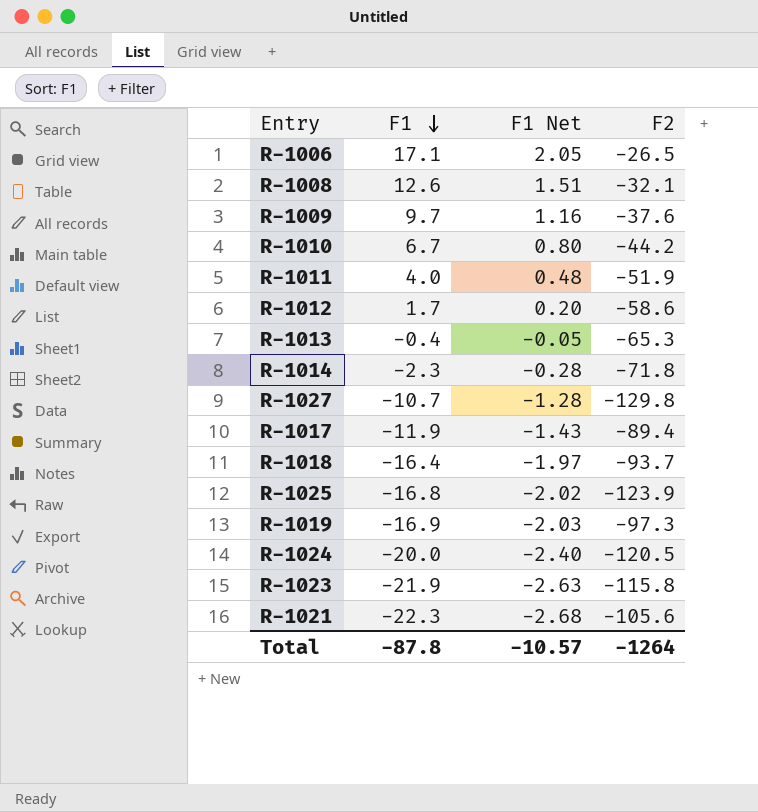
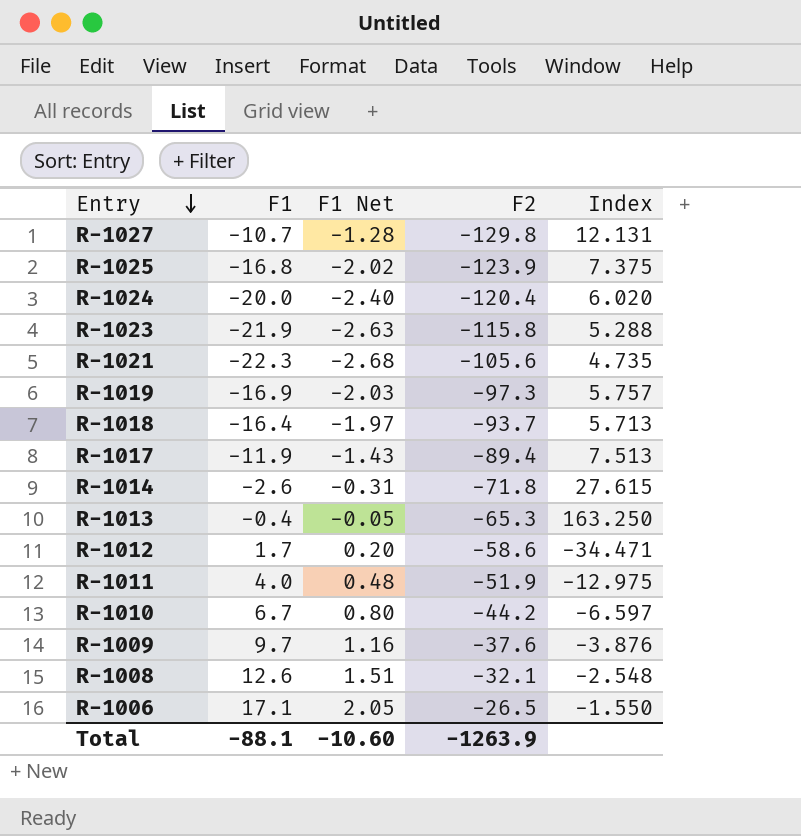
row order: F1 descending -> Entry descending
column Index | formula: none -> [F2] / [F1]
R-1024 | F2: -120.5 -> -120.4
R-1014 | F1: -2.3 -> -2.6
R-1014 | F1 Net: -0.28 -> -0.31
Total | F1: -87.8 -> -88.1
Total | F1 Net: -10.57 -> -10.60
Total | F2: -1264 -> -1263.9

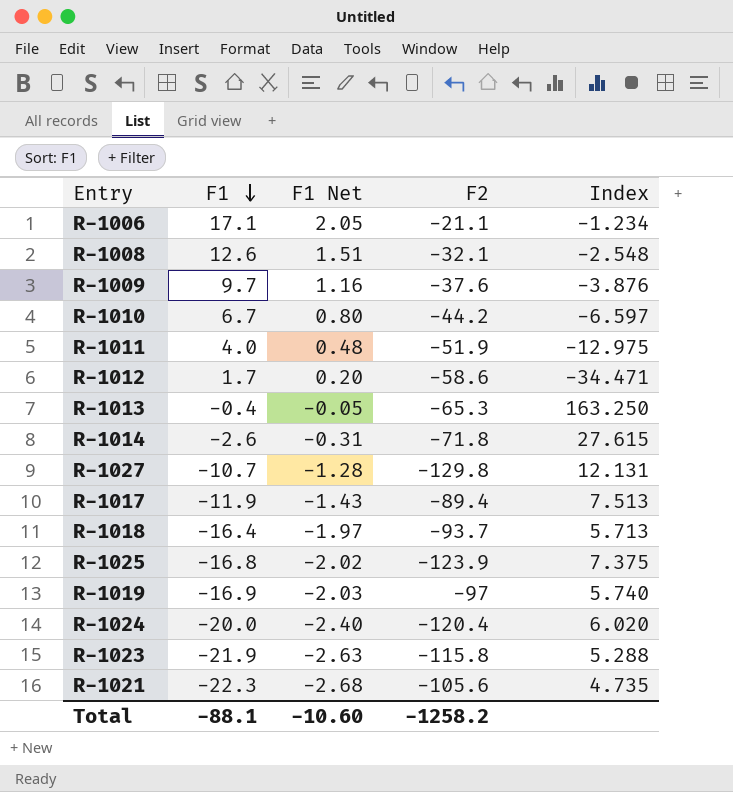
row order: Entry descending -> F1 descending
R-1006 | F2: -26.5 -> -21.1
R-1006 | Index: -1.550 -> -1.234
R-1019 | F2: -97.3 -> -97
R-1019 | Index: 5.757 -> 5.740
Total | F2: -1263.9 -> -1258.2

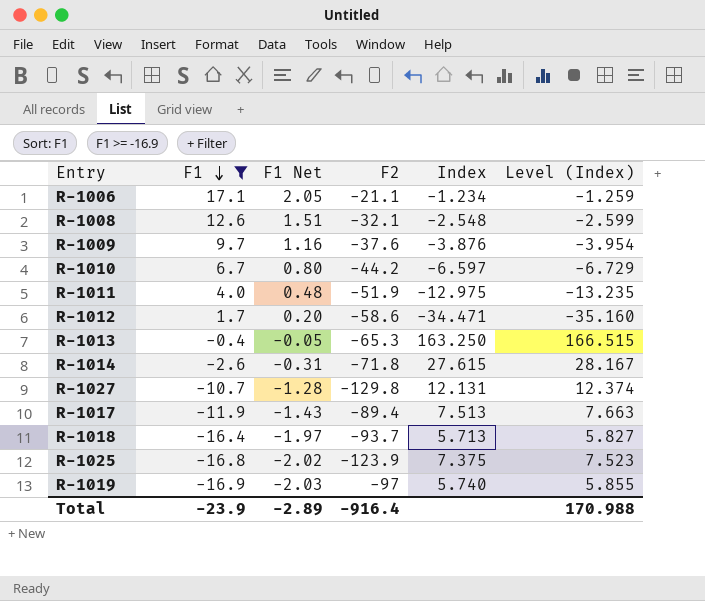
filter: none -> F1 >= -16.9
column Level (Index) | formula: none -> [Index] * 1.02
Total | F1: -88.1 -> -23.9
Total | F1 Net: -10.60 -> -2.89
Total | F2: -1258.2 -> -916.4

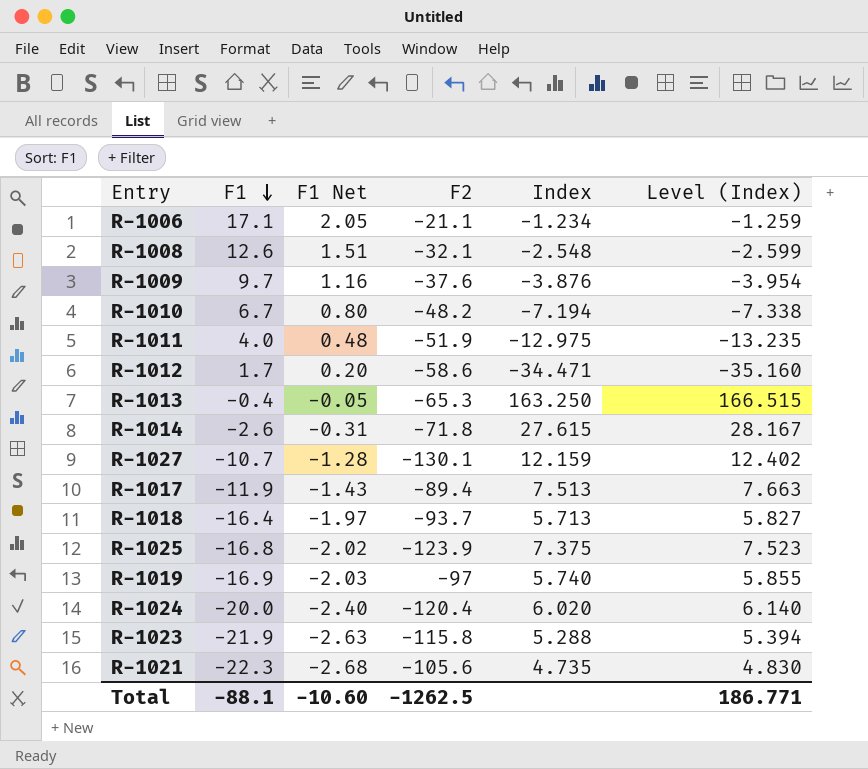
filter: F1 >= -16.9 -> none
R-1010 | F2: -44.2 -> -48.2
R-1010 | Index: -6.597 -> -7.194
R-1010 | Level (Index): -6.729 -> -7.338
R-1027 | F2: -129.8 -> -130.1
R-1027 | Index: 12.131 -> 12.159
R-1027 | Level (Index): 12.374 -> 12.402
Total | F1: -23.9 -> -88.1
Total | F1 Net: -2.89 -> -10.60
Total | F2: -916.4 -> -1262.5
Total | Level (Index): 170.988 -> 186.771

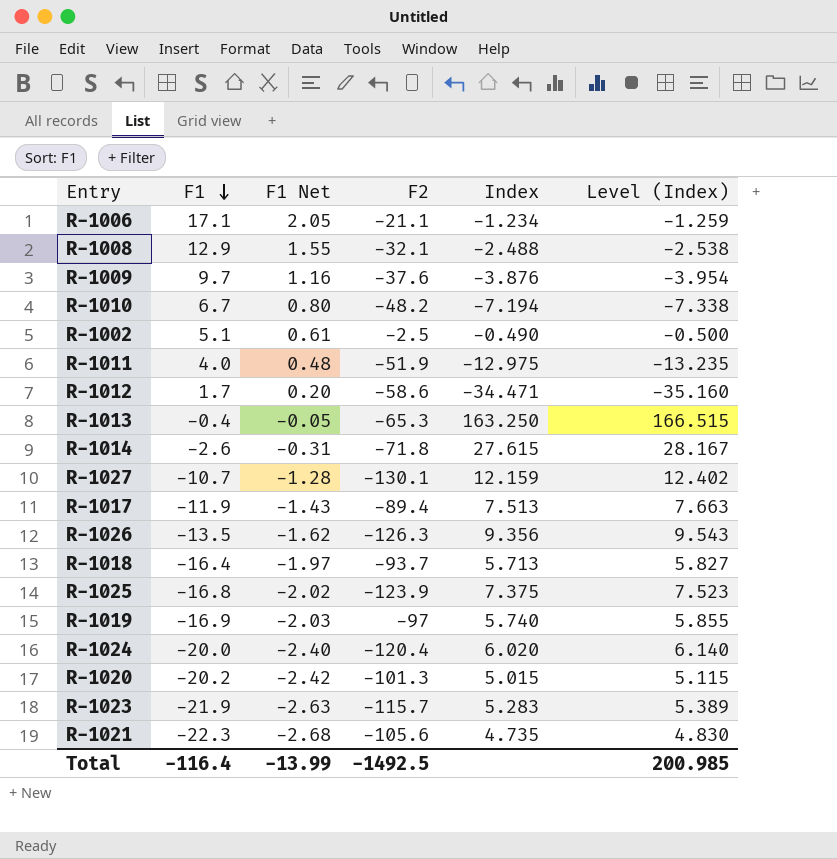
R-1008 | F1: 12.6 -> 12.9
R-1008 | F1 Net: 1.51 -> 1.55
R-1008 | Index: -2.548 -> -2.488
R-1008 | Level (Index): -2.599 -> -2.538
row R-1002: none -> 5.1 | 0.61 | -2.5 | -0.490 | -0.500
row R-1026: none -> -13.5 | -1.62 | -126.3 | 9.356 | 9.543
row R-1020: none -> -20.2 | -2.42 | -101.3 | 5.015 | 5.115
R-1023 | F2: -115.8 -> -115.7
R-1023 | Index: 5.288 -> 5.283
R-1023 | Level (Index): 5.394 -> 5.389
Total | F1: -88.1 -> -116.4
Total | F1 Net: -10.60 -> -13.99
Total | F2: -1262.5 -> -1492.5
Total | Level (Index): 186.771 -> 200.985

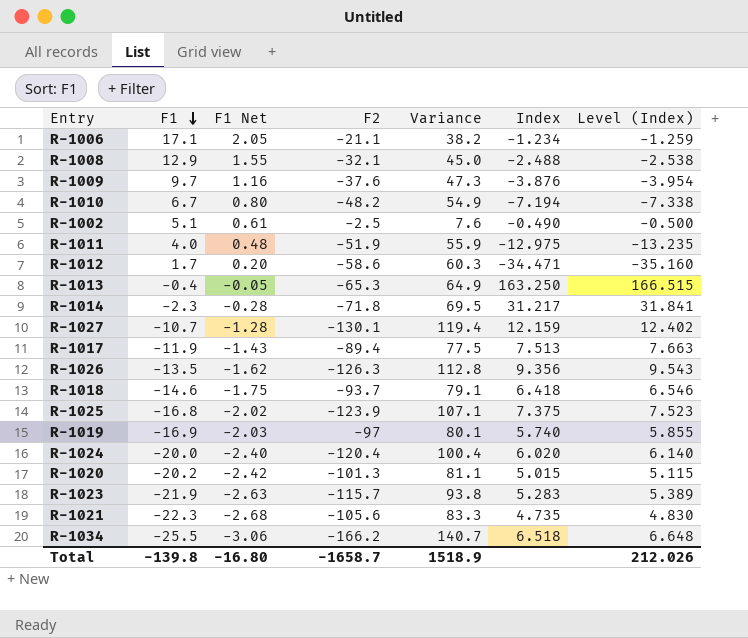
column Variance | formula: none -> [F1] - [F2]
R-1014 | F1: -2.6 -> -2.3
R-1014 | F1 Net: -0.31 -> -0.28
R-1014 | Index: 27.615 -> 31.217
R-1014 | Level (Index): 28.167 -> 31.841
R-1018 | F1: -16.4 -> -14.6
R-1018 | F1 Net: -1.97 -> -1.75
R-1018 | Index: 5.713 -> 6.418
R-1018 | Level (Index): 5.827 -> 6.546
row R-1034: none -> -25.5 | -3.06 | -166.2 | 140.7 | 6.518 | 6.648
Total | F1: -116.4 -> -139.8
Total | F1 Net: -13.99 -> -16.80
Total | F2: -1492.5 -> -1658.7
Total | Level (Index): 200.985 -> 212.026

